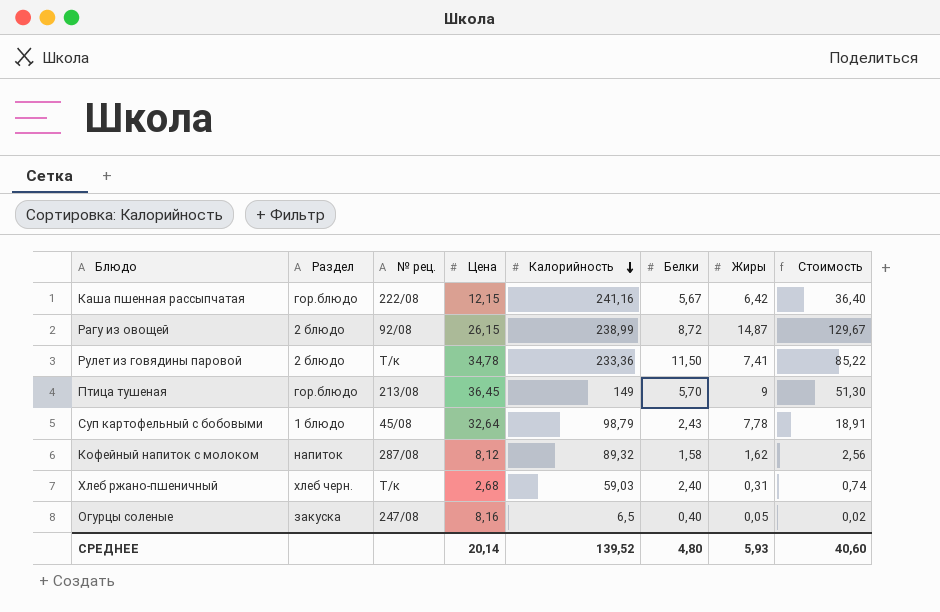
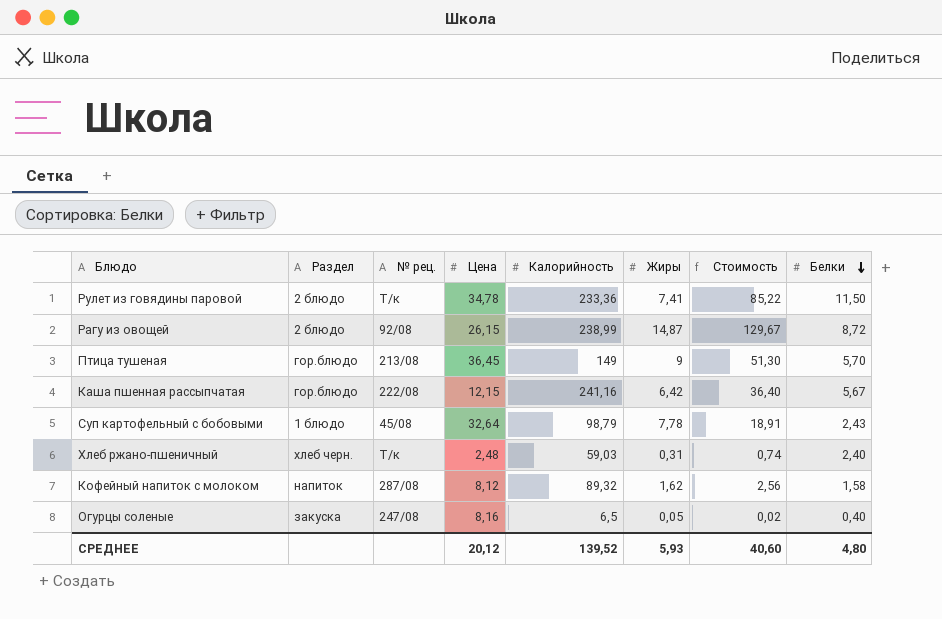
row order: Калорийность descending -> Белки descending
column Белки | position: 6 -> 8
Хлеб ржано-пшеничный | Цена: 2,68 -> 2,48
СРЕДНЕЕ | Цена: 20,14 -> 20,12

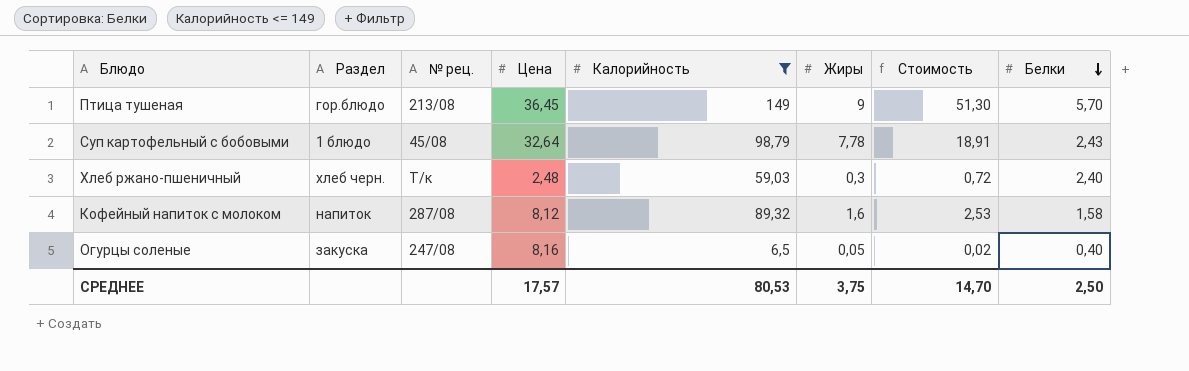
filter: none -> Калорийность <= 149
Хлеб ржано-пшеничный | Жиры: 0,31 -> 0,3
Хлеб ржано-пшеничный | Стоимость: 0,74 -> 0,72
Кофейный напиток с молоком | Жиры: 1,62 -> 1,6
Кофейный напиток с молоком | Стоимость: 2,56 -> 2,53
СРЕДНЕЕ | Цена: 20,12 -> 17,57
СРЕДНЕЕ | Калорийность: 139,52 -> 80,53
СРЕДНЕЕ | Жиры: 5,93 -> 3,75
СРЕДНЕЕ | Стоимость: 40,60 -> 14,70
СРЕДНЕЕ | Белки: 4,80 -> 2,50

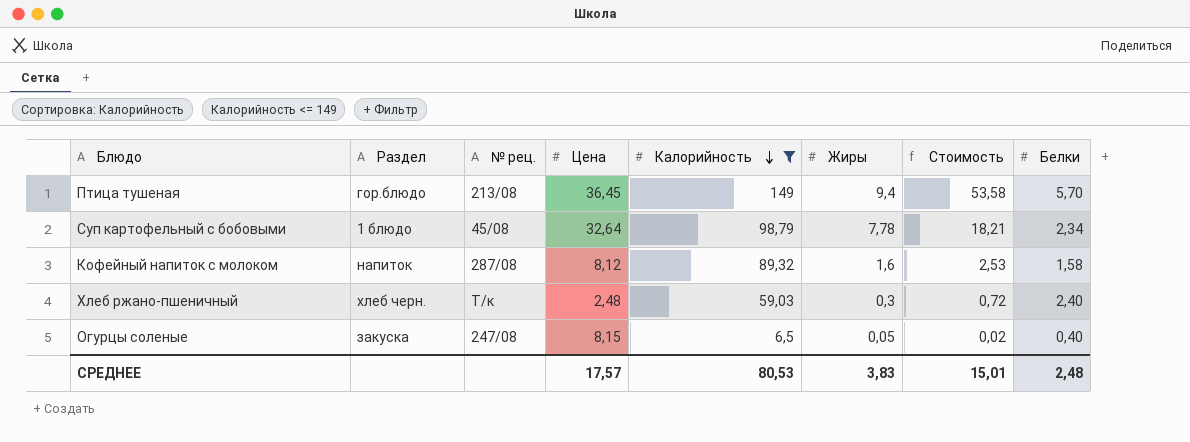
row order: Белки descending -> Калорийность descending
Птица тушеная | Жиры: 9 -> 9,4
Птица тушеная | Стоимость: 51,30 -> 53,58
Суп картофельный с бобовыми | Стоимость: 18,91 -> 18,21
Суп картофельный с бобовыми | Белки: 2,43 -> 2,34
Огурцы соленые | Цена: 8,16 -> 8,15
СРЕДНЕЕ | Жиры: 3,75 -> 3,83
СРЕДНЕЕ | Стоимость: 14,70 -> 15,01
СРЕДНЕЕ | Белки: 2,50 -> 2,48

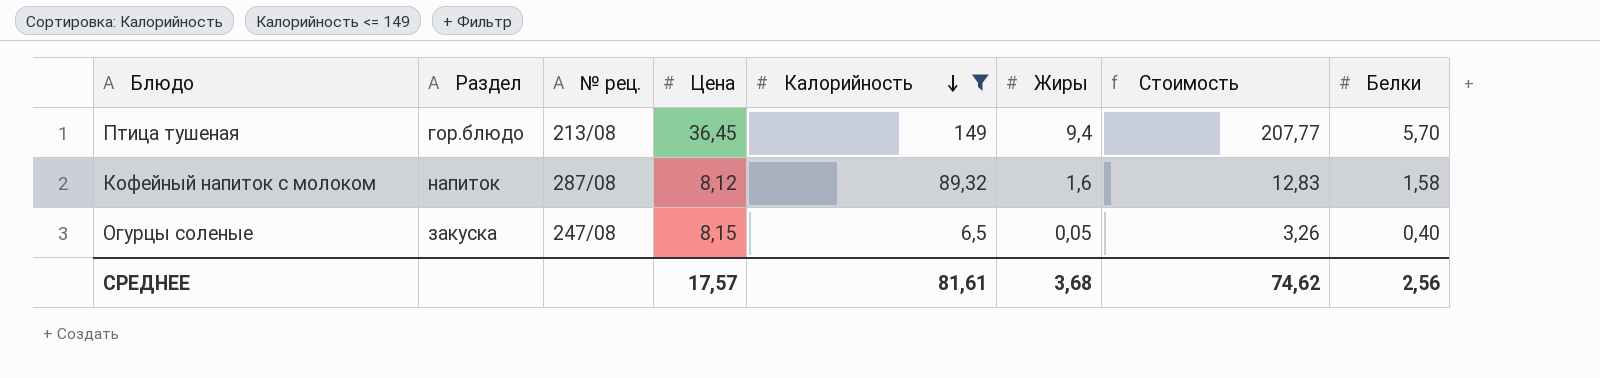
column Стоимость | formula: [Жиры] * [Белки] -> [Цена] * [Белки]
row Суп картофельный с бобовыми: 1 блюдо | 45/08 | 32,64 | 98,79 | 7,78 | 18,21 | 2,34 -> none
row Хлеб ржано-пшеничный: хлеб черн. | Т/к | 2,48 | 59,03 | 0,3 | 0,72 | 2,40 -> none
СРЕДНЕЕ | Калорийность: 80,53 -> 81,61
СРЕДНЕЕ | Жиры: 3,83 -> 3,68
СРЕДНЕЕ | Стоимость: 15,01 -> 74,62
СРЕДНЕЕ | Белки: 2,48 -> 2,56

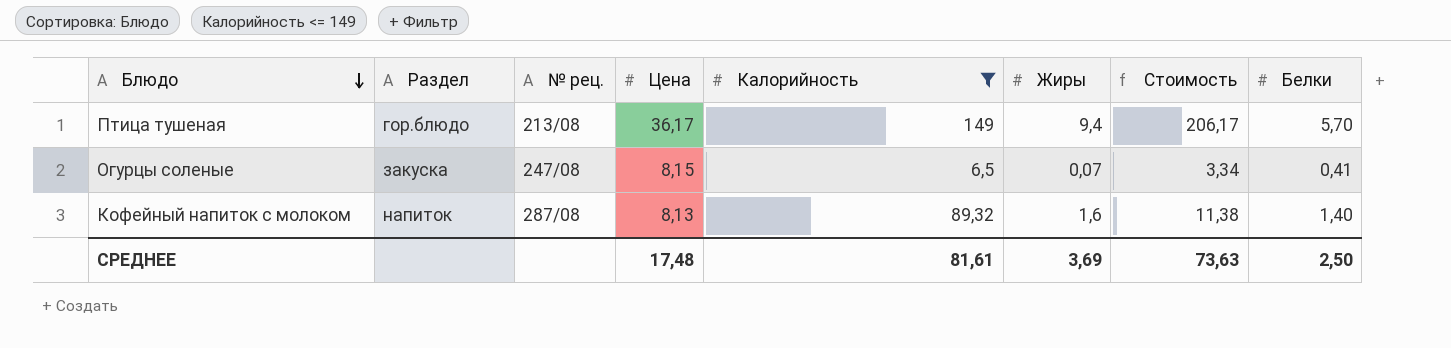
row order: Калорийность descending -> Блюдо descending
Птица тушеная | Цена: 36,45 -> 36,17
Птица тушеная | Стоимость: 207,77 -> 206,17
Огурцы соленые | Жиры: 0,05 -> 0,07
Огурцы соленые | Стоимость: 3,26 -> 3,34
Огурцы соленые | Белки: 0,40 -> 0,41
Кофейный напиток с молоком | Цена: 8,12 -> 8,13
Кофейный напиток с молоком | Стоимость: 12,83 -> 11,38
Кофейный напиток с молоком | Белки: 1,58 -> 1,40
СРЕДНЕЕ | Цена: 17,57 -> 17,48
СРЕДНЕЕ | Жиры: 3,68 -> 3,69
СРЕДНЕЕ | Стоимость: 74,62 -> 73,63
СРЕДНЕЕ | Белки: 2,56 -> 2,50

